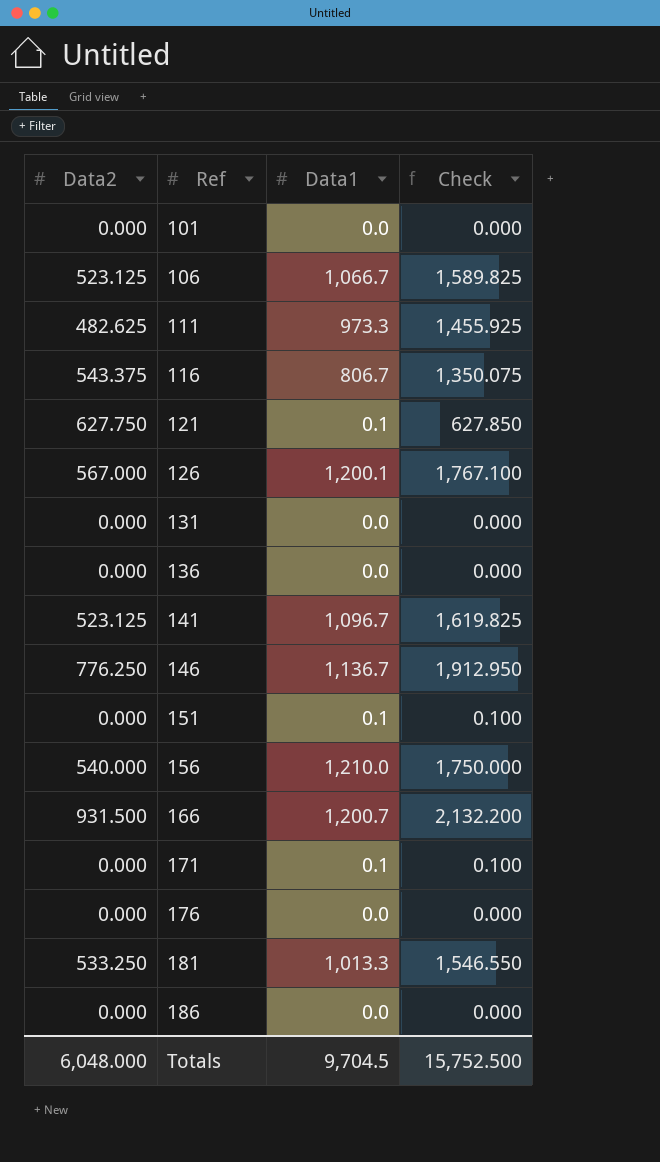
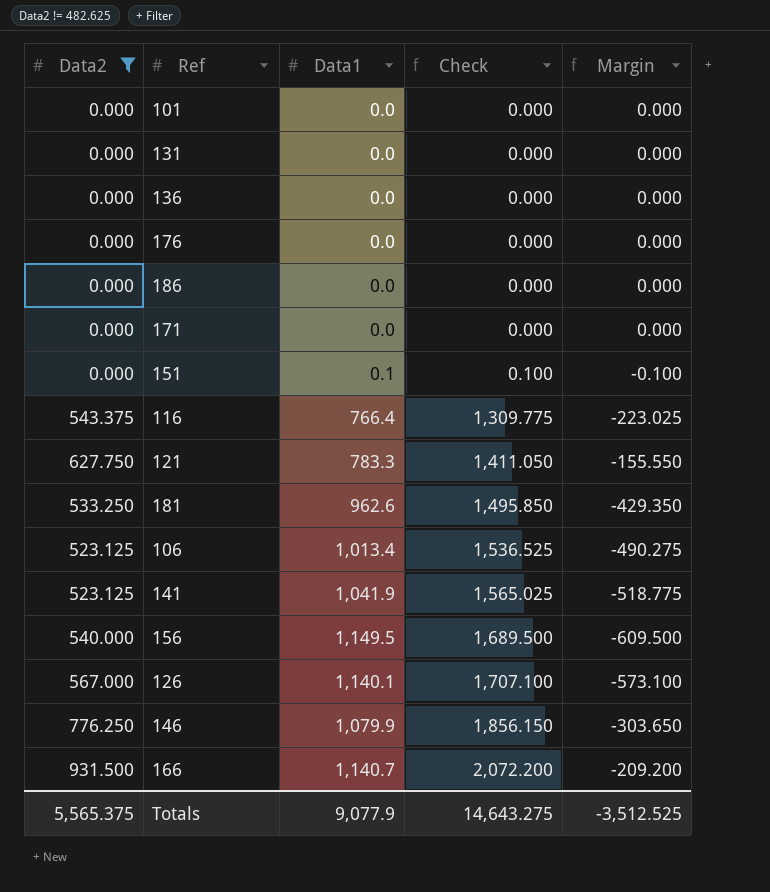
filter: none -> Data2 != 482.625
row order: Ref ascending -> Check ascending
column Margin | formula: none -> [Data2] - [Data1]
171 | Data1: 0.1 -> 0.0
171 | Check: 0.100 -> 0.000
116 | Data1: 806.7 -> 766.4
116 | Check: 1,350.075 -> 1,309.775
121 | Data1: 0.1 -> 783.3
121 | Check: 627.850 -> 1,411.050
181 | Data1: 1,013.3 -> 962.6
181 | Check: 1,546.550 -> 1,495.850
106 | Data1: 1,066.7 -> 1,013.4
106 | Check: 1,589.825 -> 1,536.525
141 | Data1: 1,096.7 -> 1,041.9
141 | Check: 1,619.825 -> 1,565.025
156 | Data1: 1,210.0 -> 1,149.5
156 | Check: 1,750.000 -> 1,689.500
126 | Data1: 1,200.1 -> 1,140.1
126 | Check: 1,767.100 -> 1,707.100
146 | Data1: 1,136.7 -> 1,079.9
146 | Check: 1,912.950 -> 1,856.150
166 | Data1: 1,200.7 -> 1,140.7
166 | Check: 2,132.200 -> 2,072.200
Totals | Data2: 6,048.000 -> 5,565.375
Totals | Data1: 9,704.5 -> 9,077.9
Totals | Check: 15,752.500 -> 14,643.275

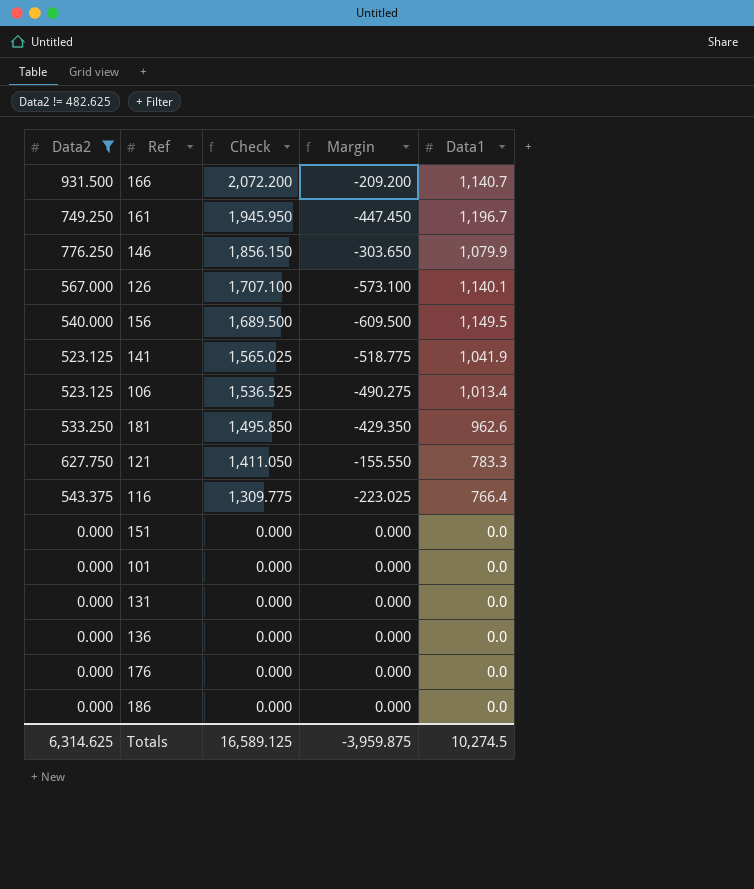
row order: Check ascending -> Check descending
column Data1 | position: 3 -> 5
row 171: 0.000 | 0.0 | 0.000 | 0.000 -> none
row 161: none -> 749.250 | 1,945.950 | -447.450 | 1,196.7
151 | Check: 0.100 -> 0.000
151 | Margin: -0.100 -> 0.000
151 | Data1: 0.1 -> 0.0
Totals | Data2: 5,565.375 -> 6,314.625
Totals | Check: 14,643.275 -> 16,589.125
Totals | Margin: -3,512.525 -> -3,959.875
Totals | Data1: 9,077.9 -> 10,274.5

